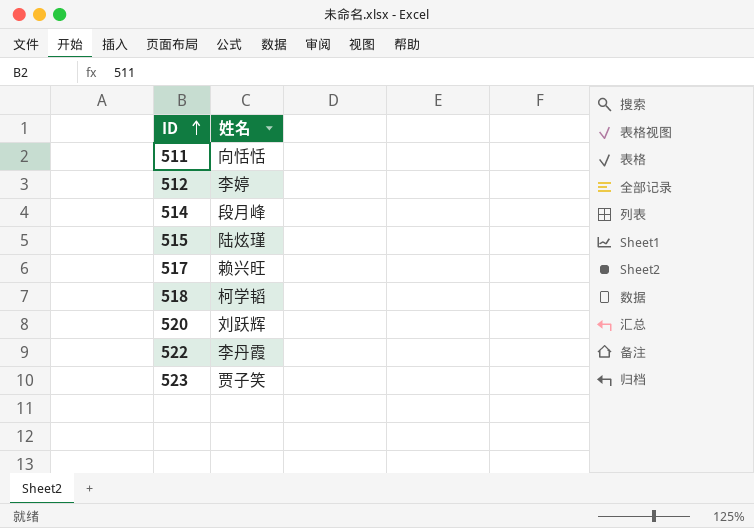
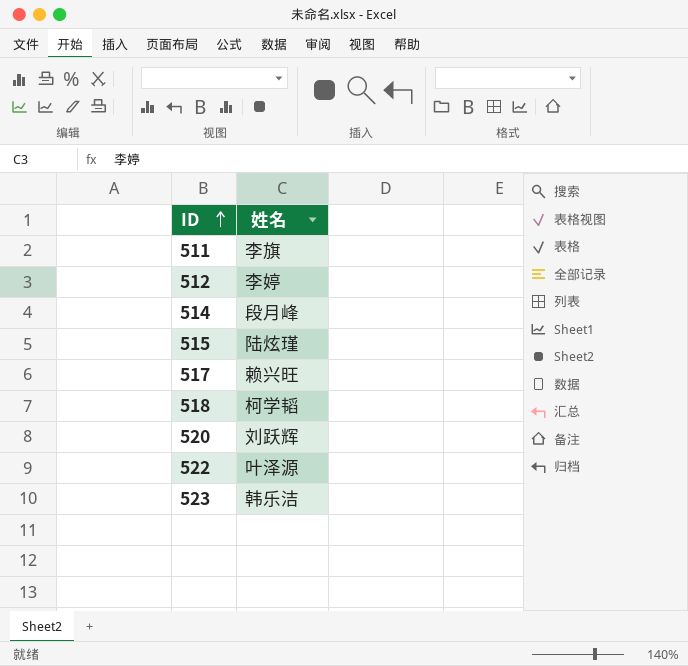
511 | 姓名: 向恬恬 -> 李旗
522 | 姓名: 李丹霞 -> 叶泽源
523 | 姓名: 贾子笑 -> 韩乐洁

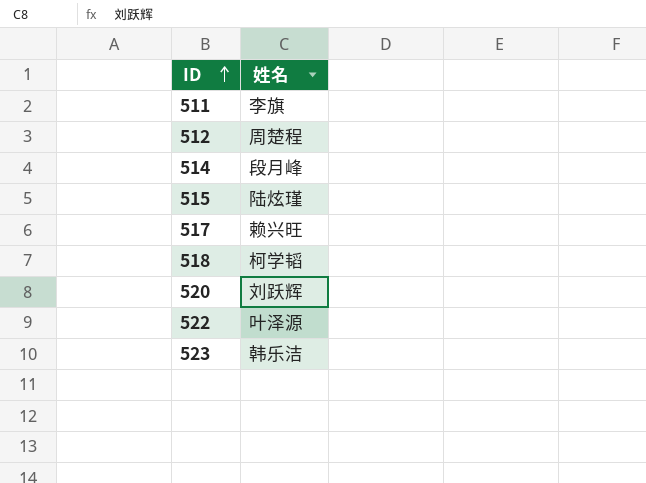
512 | 姓名: 李婷 -> 周楚程

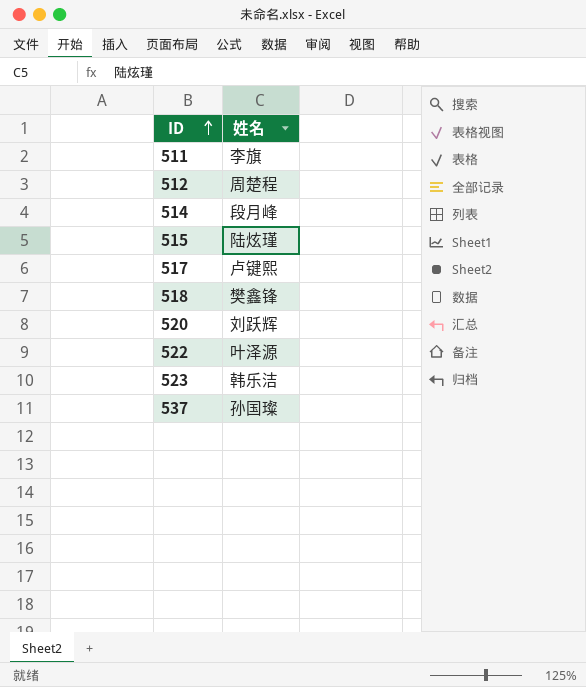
517 | 姓名: 赖兴旺 -> 卢键熙
518 | 姓名: 柯学韬 -> 樊鑫锋
row 537: none -> 孙国璨

